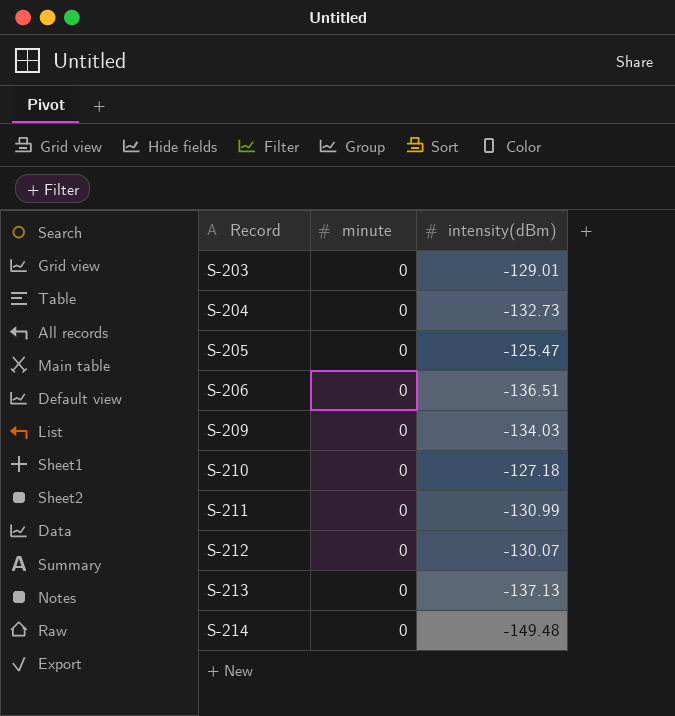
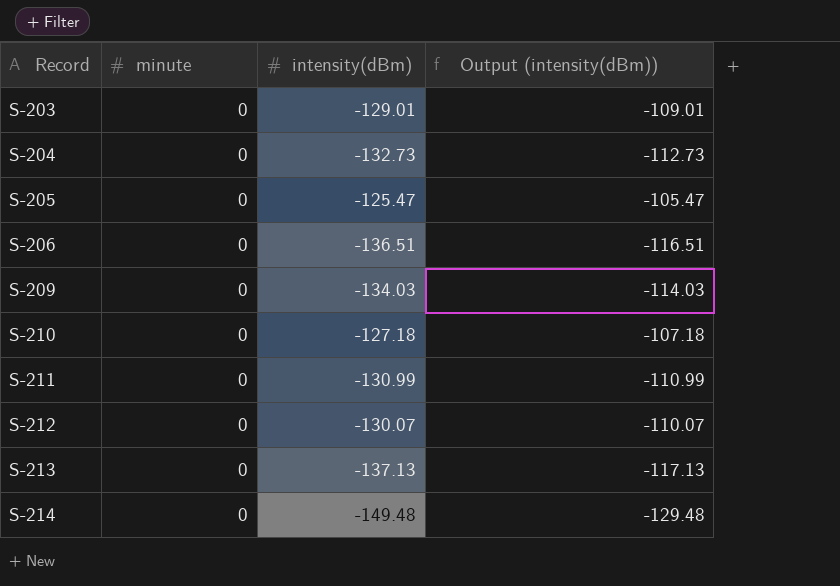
column Output (intensity(dBm)) | formula: none -> [intensity(dBm)] + 20

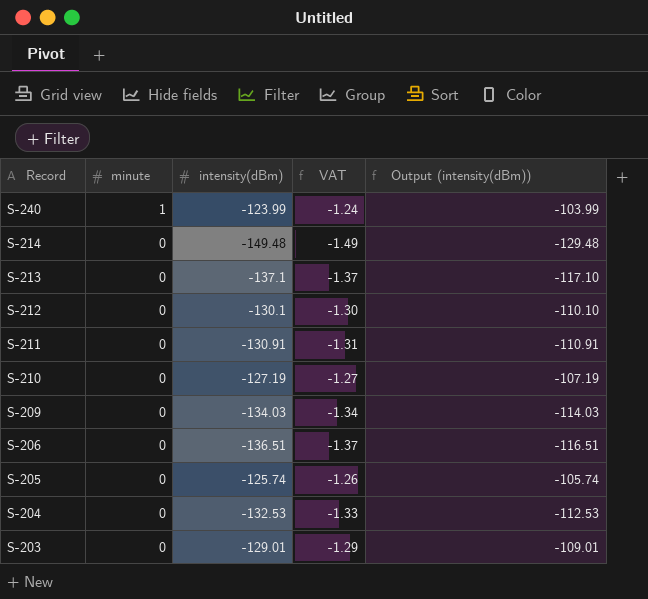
row order: Record ascending -> Record descending
column VAT | formula: none -> [intensity(dBm)] * 0.01
row S-240: none -> 1 | -123.99 | -1.24 | -103.99
S-213 | intensity(dBm): -137.13 -> -137.1
S-213 | Output (intensity(dBm)): -117.13 -> -117.10
S-212 | intensity(dBm): -130.07 -> -130.1
S-212 | Output (intensity(dBm)): -110.07 -> -110.10
S-211 | intensity(dBm): -130.99 -> -130.91
S-211 | Output (intensity(dBm)): -110.99 -> -110.91
S-210 | intensity(dBm): -127.18 -> -127.19
S-210 | Output (intensity(dBm)): -107.18 -> -107.19
S-205 | intensity(dBm): -125.47 -> -125.74
S-205 | Output (intensity(dBm)): -105.47 -> -105.74
S-204 | intensity(dBm): -132.73 -> -132.53
S-204 | Output (intensity(dBm)): -112.73 -> -112.53

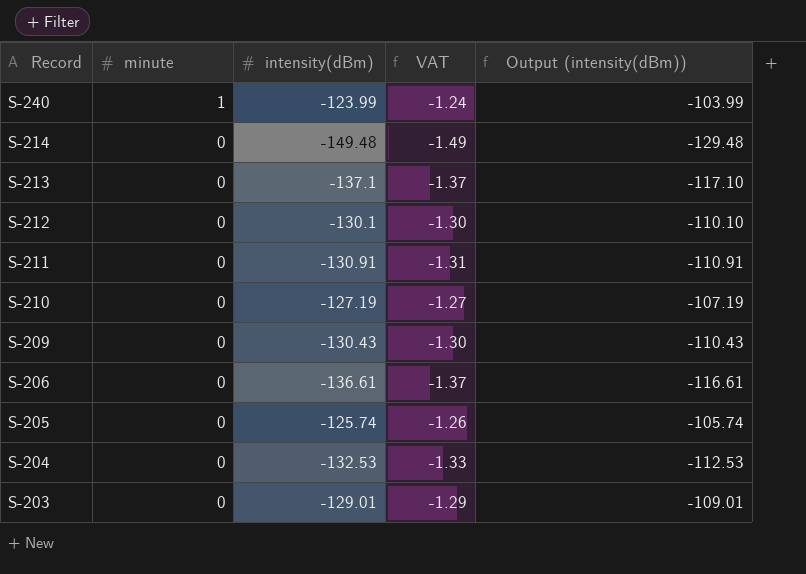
S-209 | intensity(dBm): -134.03 -> -130.43
S-209 | VAT: -1.34 -> -1.30
S-209 | Output (intensity(dBm)): -114.03 -> -110.43
S-206 | intensity(dBm): -136.51 -> -136.61
S-206 | Output (intensity(dBm)): -116.51 -> -116.61

